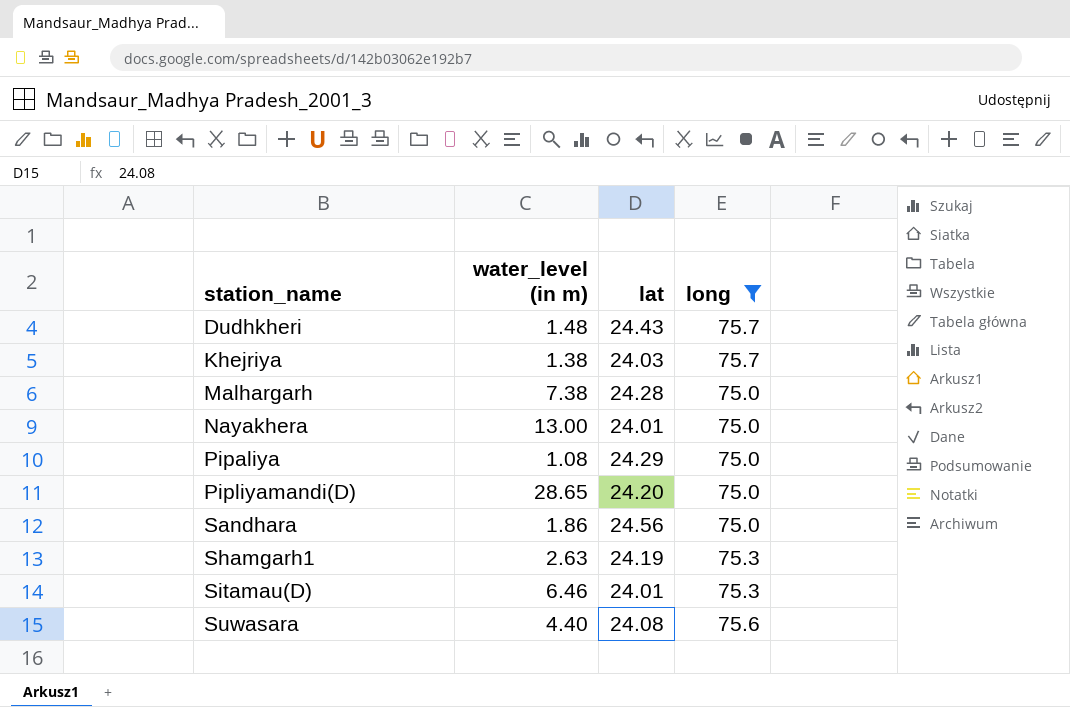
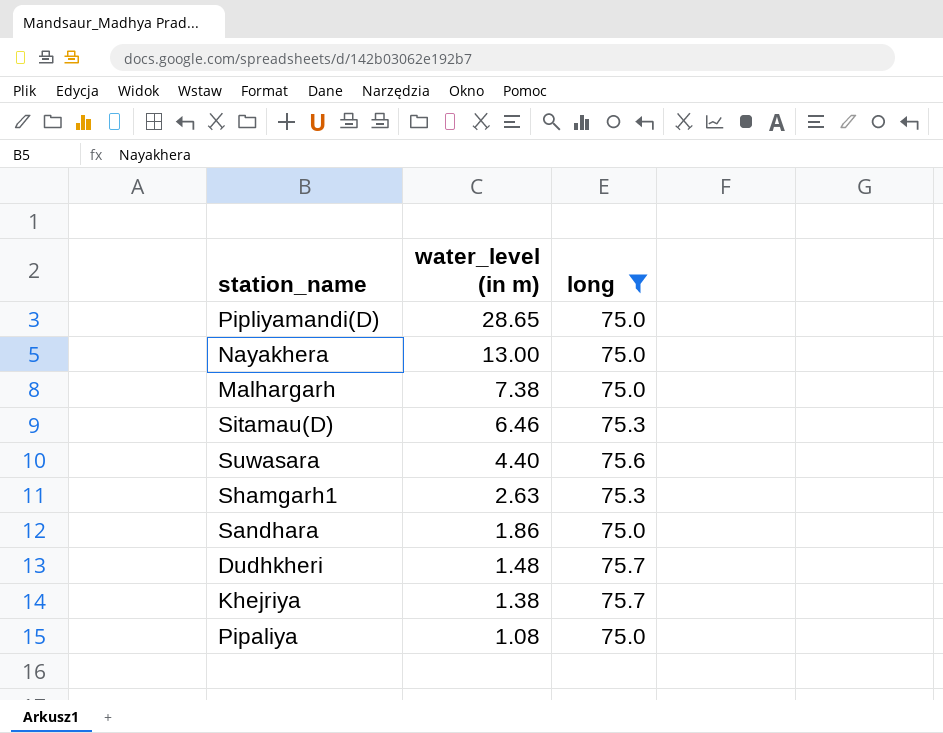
row order: station_name ascending -> water_level (in m) descending
column lat | position: 3 -> none

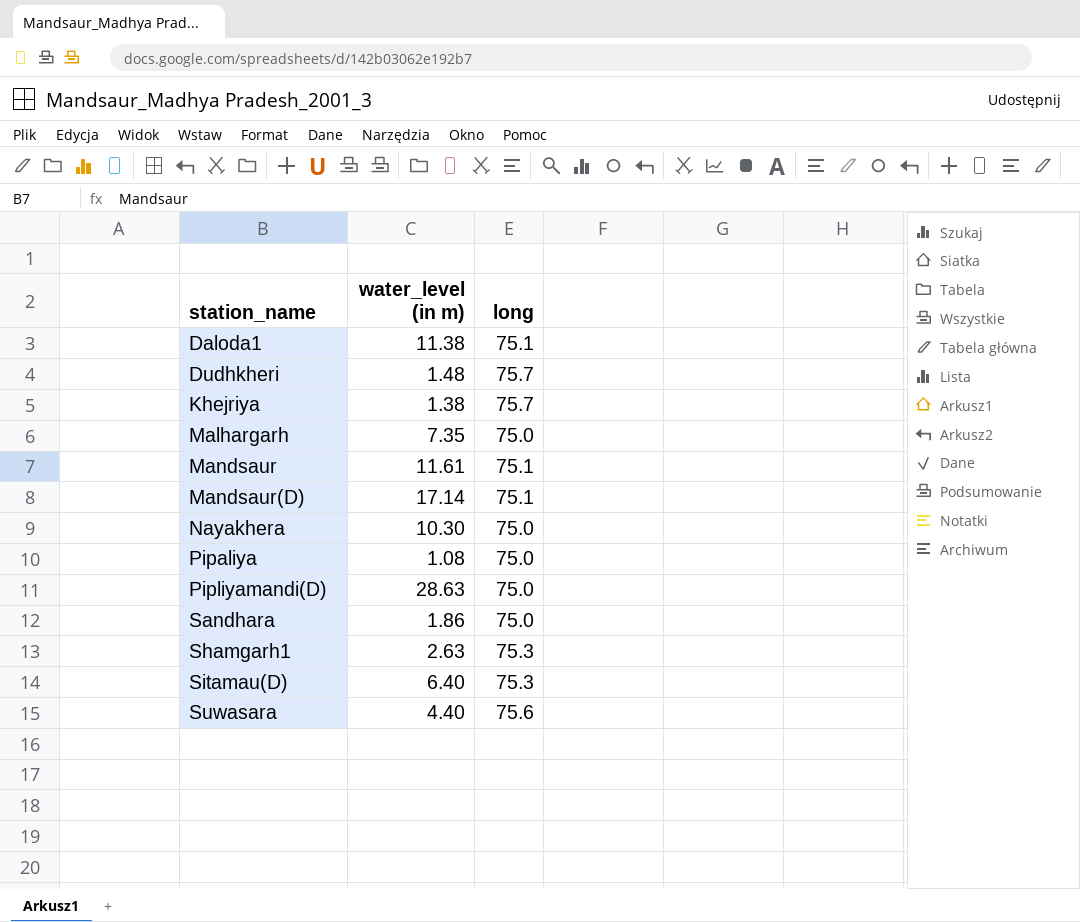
filter: long != 75.1 -> none
row order: water_level (in m) descending -> station_name ascending
Malhargarh | water_level (in m): 7.38 -> 7.35
Nayakhera | water_level (in m): 13.00 -> 10.30
Pipliyamandi(D) | water_level (in m): 28.65 -> 28.63
Sitamau(D) | water_level (in m): 6.46 -> 6.40

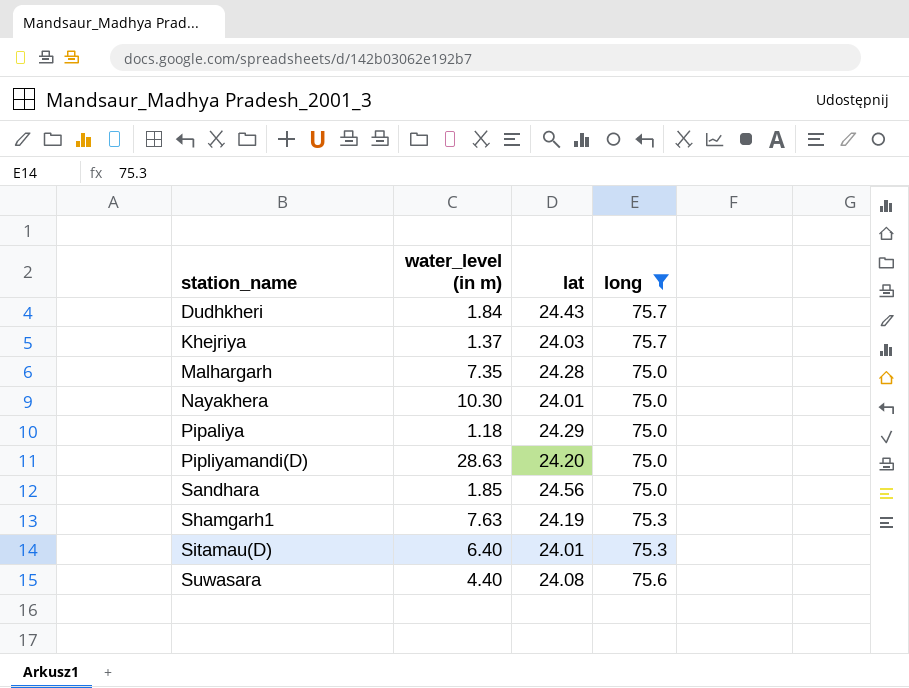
filter: none -> long != 75.1
column lat | position: none -> 3
Dudhkheri | water_level (in m): 1.48 -> 1.84
Khejriya | water_level (in m): 1.38 -> 1.37
Pipaliya | water_level (in m): 1.08 -> 1.18
Sandhara | water_level (in m): 1.86 -> 1.85
Shamgarh1 | water_level (in m): 2.63 -> 7.63

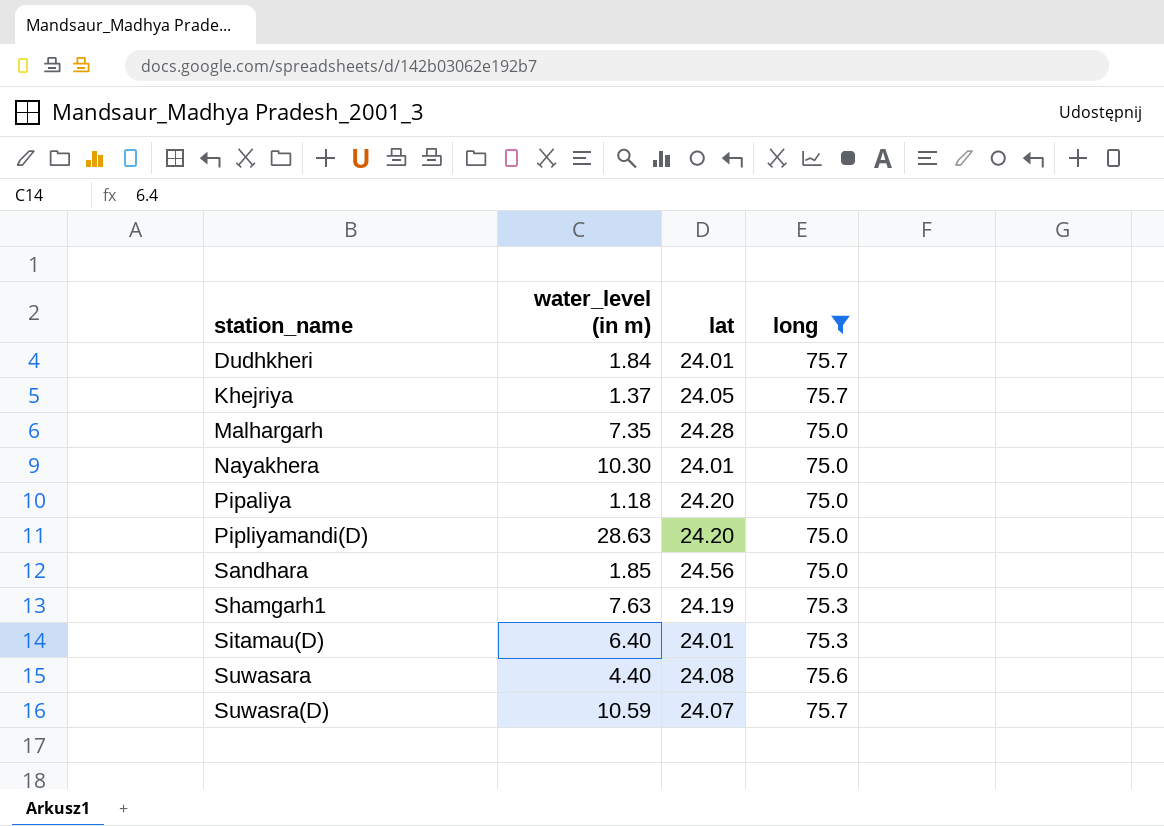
Dudhkheri | lat: 24.43 -> 24.01
Khejriya | lat: 24.03 -> 24.05
Pipaliya | lat: 24.29 -> 24.20
row Suwasra(D): none -> 10.59 | 24.07 | 75.7

